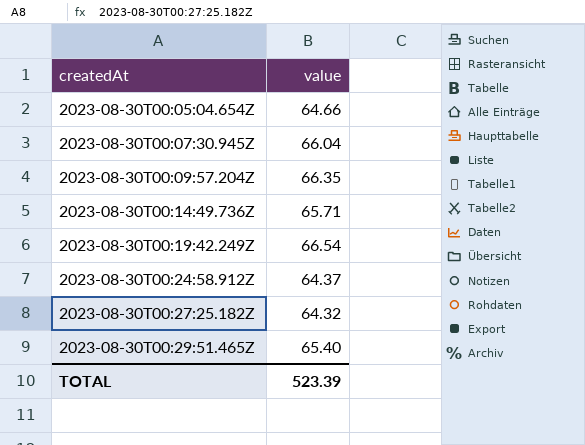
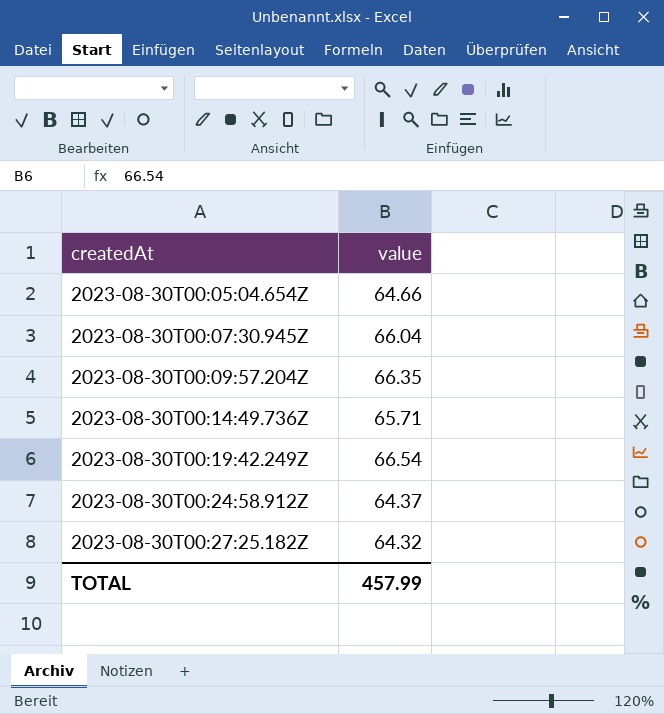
row 2023-08-30T00:29:51.465Z: 65.40 -> none
TOTAL | value: 523.39 -> 457.99

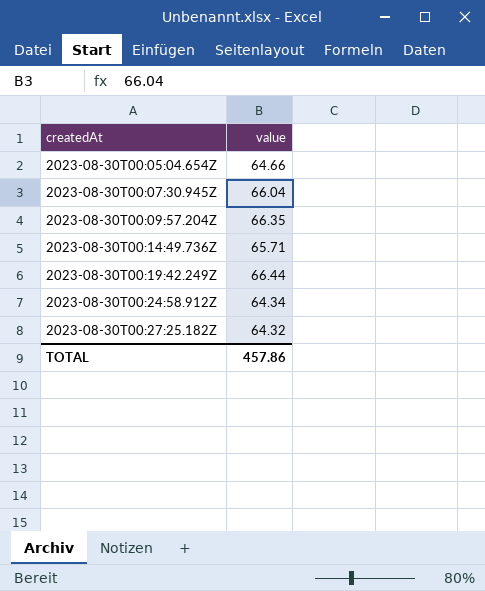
2023-08-30T00:19:42.249Z | value: 66.54 -> 66.44
2023-08-30T00:24:58.912Z | value: 64.37 -> 64.34
TOTAL | value: 457.99 -> 457.86

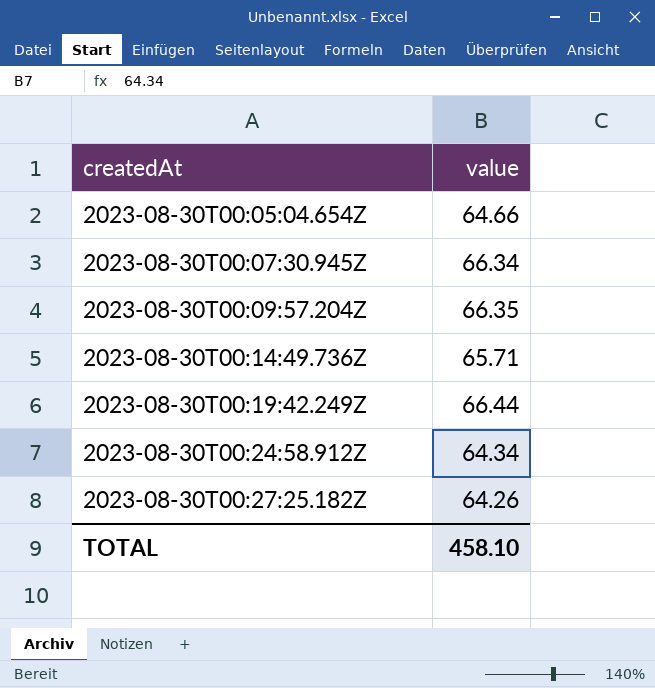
2023-08-30T00:07:30.945Z | value: 66.04 -> 66.34
2023-08-30T00:27:25.182Z | value: 64.32 -> 64.26
TOTAL | value: 457.86 -> 458.10

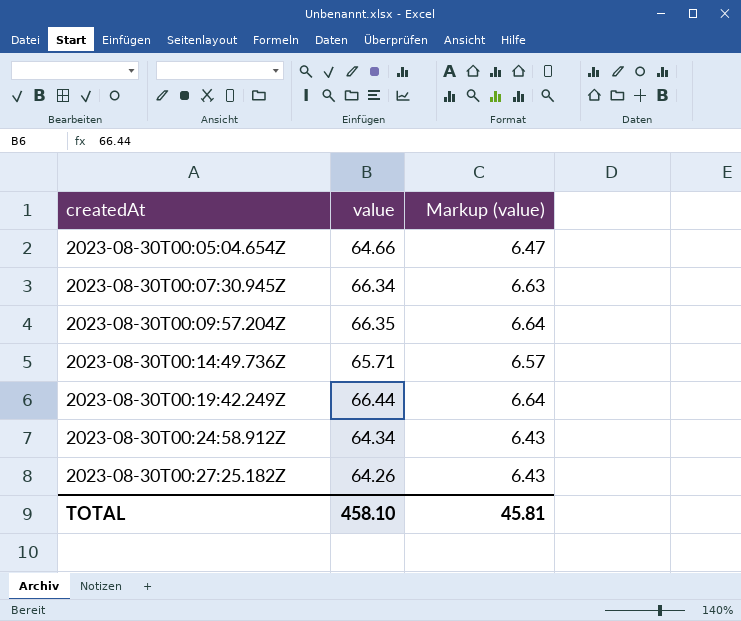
column Markup (value) | formula: none -> [value] * 0.1

